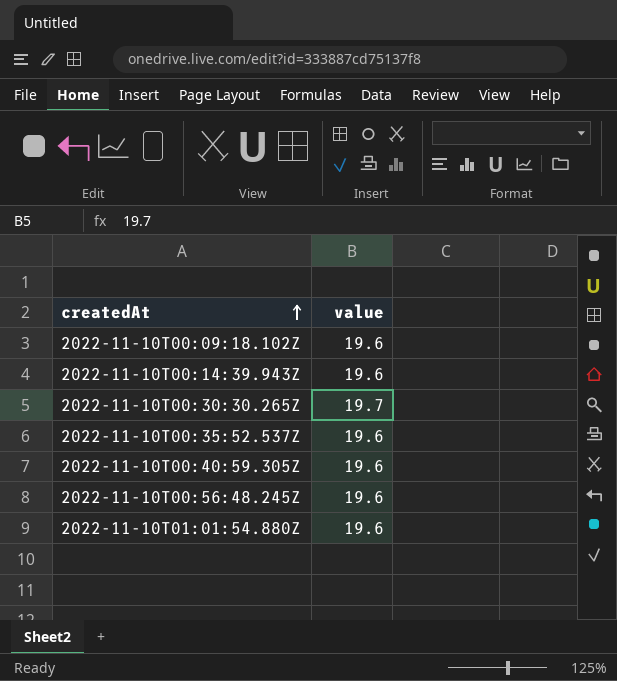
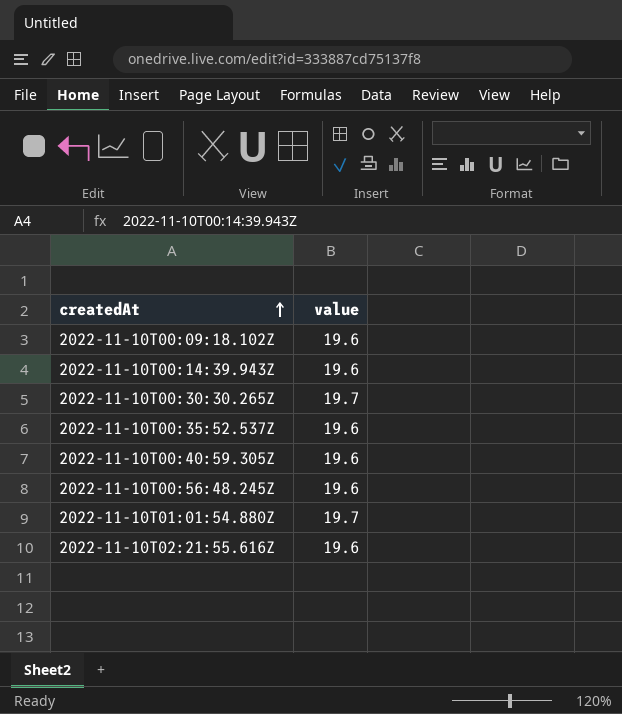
2022-11-10T01:01:54.880Z | value: 19.6 -> 19.7
row 2022-11-10T02:21:55.616Z: none -> 19.6

